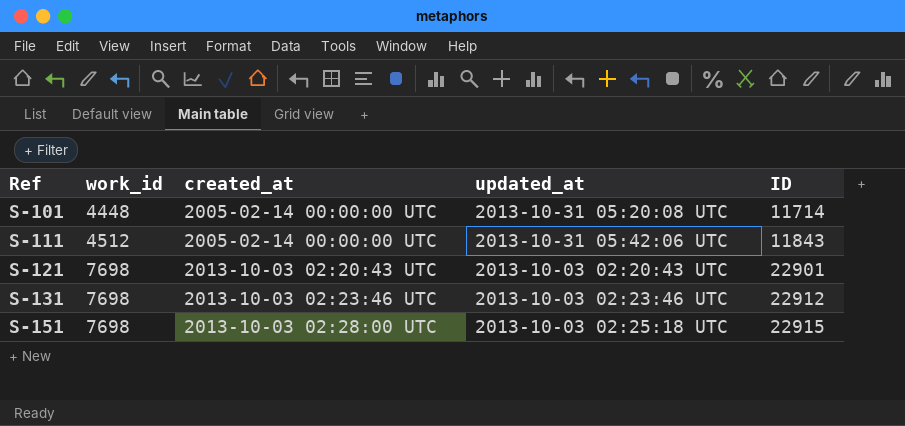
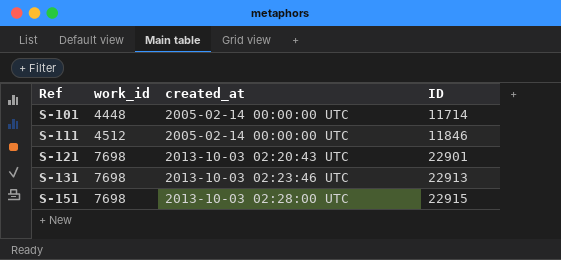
column updated_at | position: 4 -> none
S-111 | ID: 11843 -> 11846
S-131 | ID: 22912 -> 22913

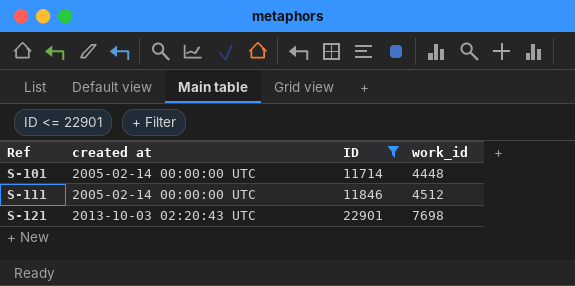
filter: none -> ID <= 22901
column name: created_at -> created at
column work_id | position: 2 -> 4

